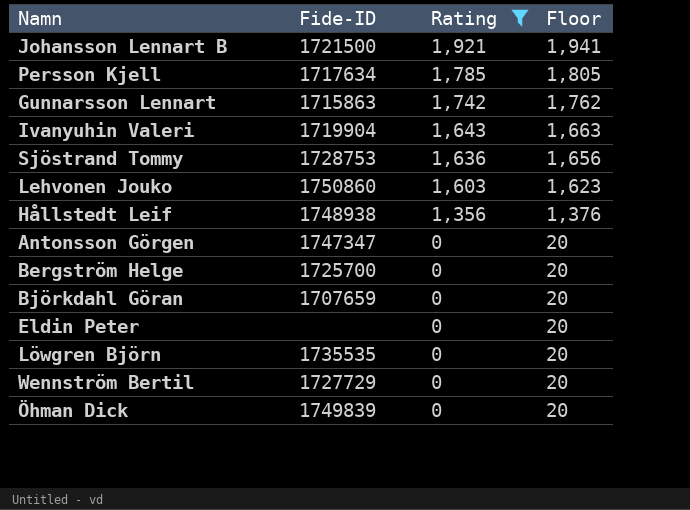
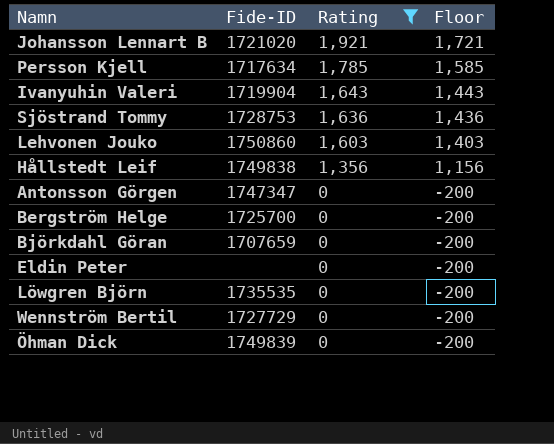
column Floor | formula: [Rating] + 20 -> [Rating] - 200
row Gunnarsson Lennart: 1715863 | 1,742 | 1,762 -> none
Johansson Lennart B | Fide-ID: 1721500 -> 1721020
Hållstedt Leif | Fide-ID: 1748938 -> 1749838

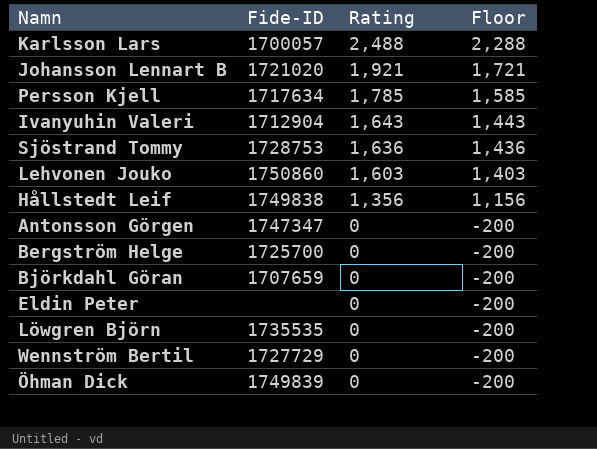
filter: Rating != 2,488 -> none
Ivanyuhin Valeri | Fide-ID: 1719904 -> 1712904

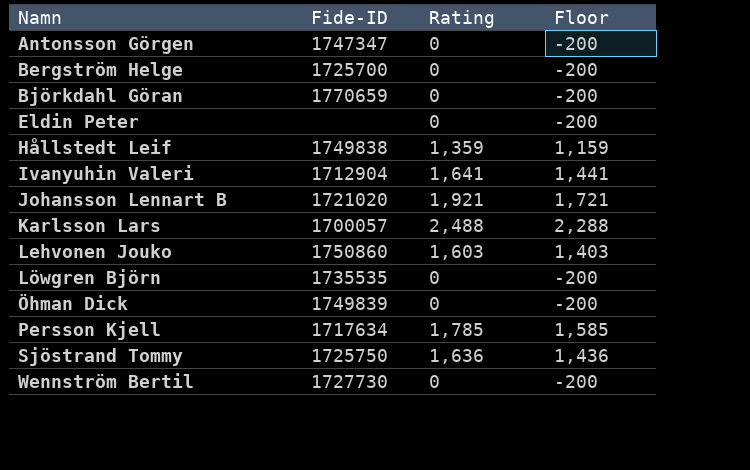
row order: Rating descending -> Namn ascending
Björkdahl Göran | Fide-ID: 1707659 -> 1770659
Hållstedt Leif | Rating: 1,356 -> 1,359
Hållstedt Leif | Floor: 1,156 -> 1,159
Ivanyuhin Valeri | Rating: 1,643 -> 1,641
Ivanyuhin Valeri | Floor: 1,443 -> 1,441
Sjöstrand Tommy | Fide-ID: 1728753 -> 1725750
Wennström Bertil | Fide-ID: 1727729 -> 1727730

